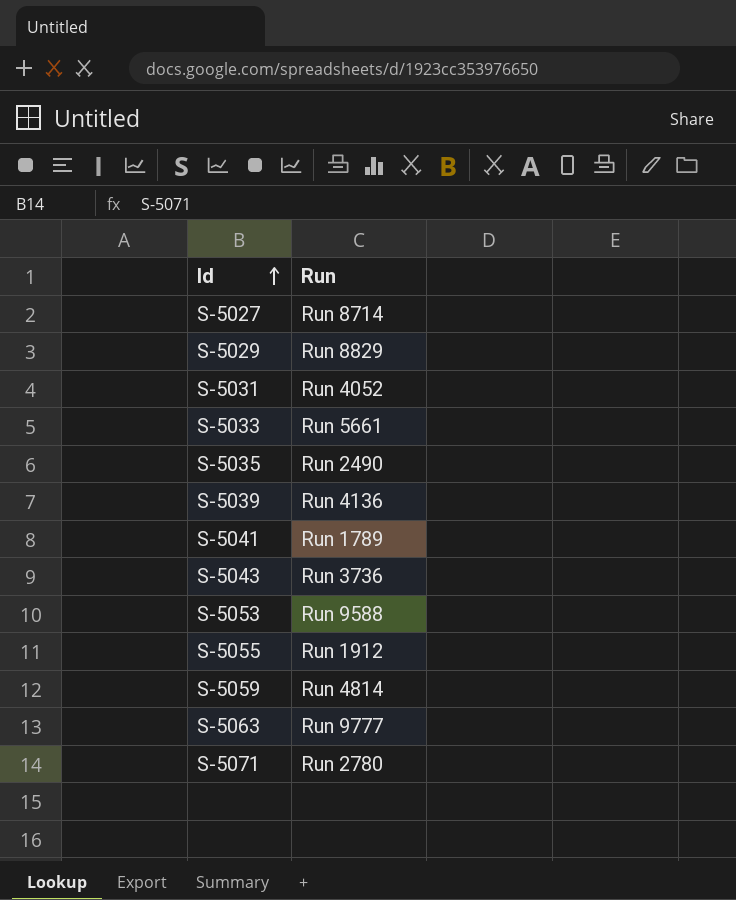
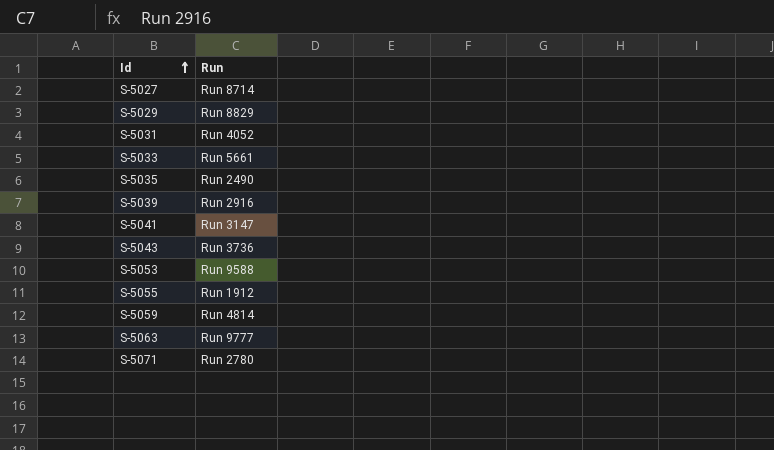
S-5039 | Run: Run 4136 -> Run 2916
S-5041 | Run: Run 1789 -> Run 3147

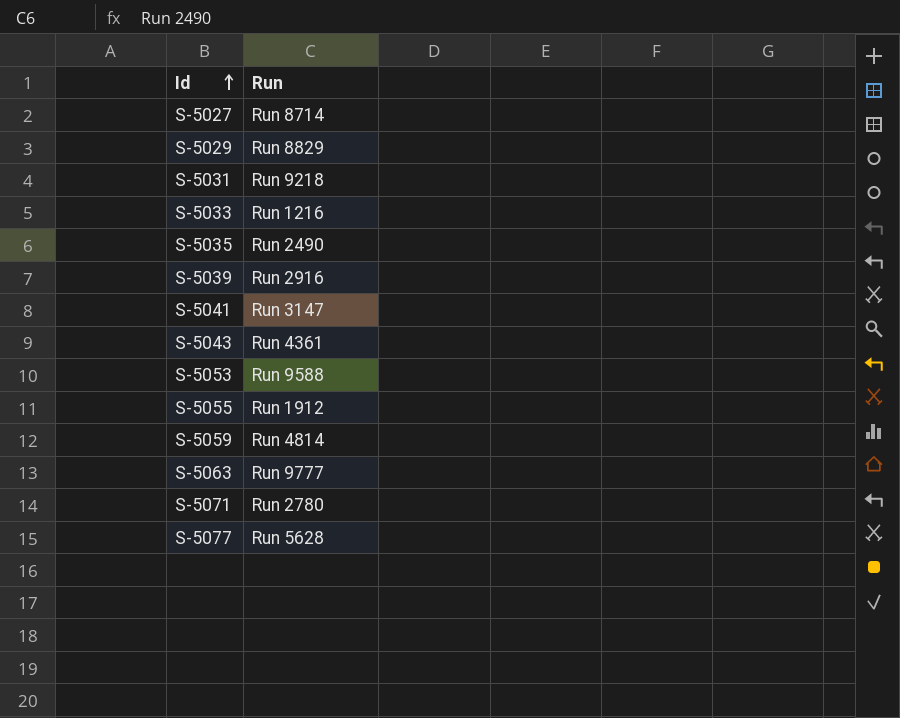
S-5031 | Run: Run 4052 -> Run 9218
S-5033 | Run: Run 5661 -> Run 1216
S-5043 | Run: Run 3736 -> Run 4361
row S-5077: none -> Run 5628

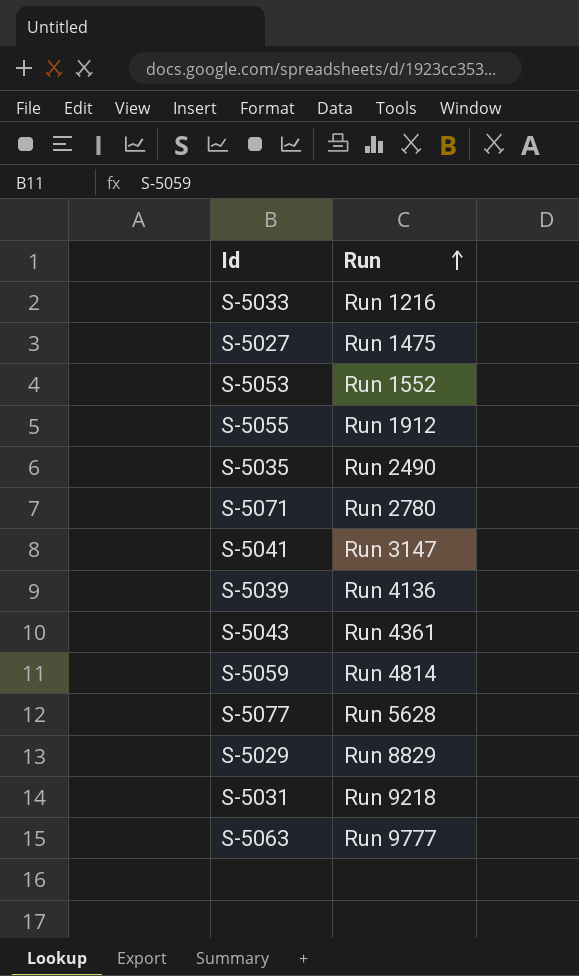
row order: Id ascending -> Run ascending
S-5027 | Run: Run 8714 -> Run 1475
S-5053 | Run: Run 9588 -> Run 1552
S-5039 | Run: Run 2916 -> Run 4136

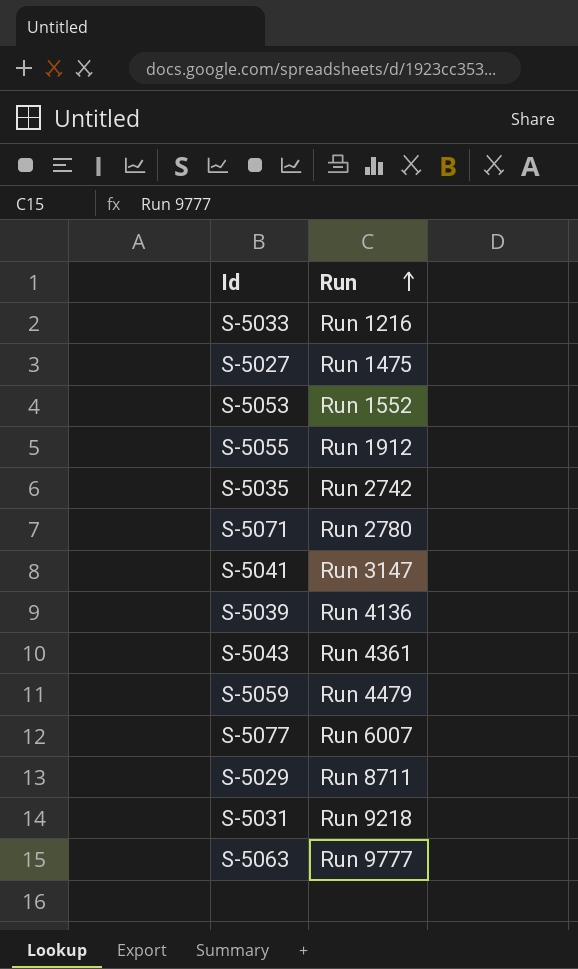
S-5035 | Run: Run 2490 -> Run 2742
S-5059 | Run: Run 4814 -> Run 4479
S-5077 | Run: Run 5628 -> Run 6007
S-5029 | Run: Run 8829 -> Run 8711

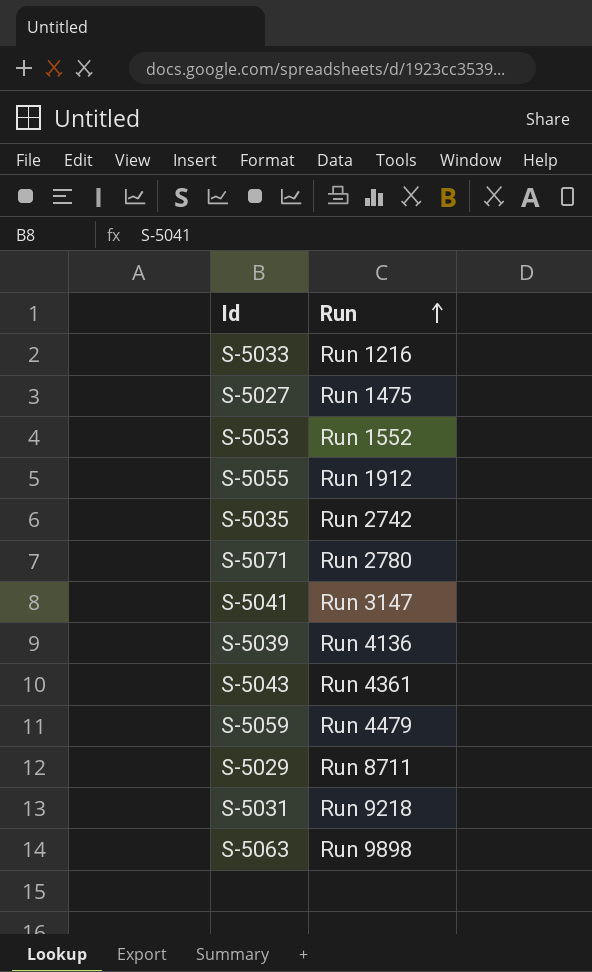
row S-5077: Run 6007 -> none
S-5063 | Run: Run 9777 -> Run 9898

